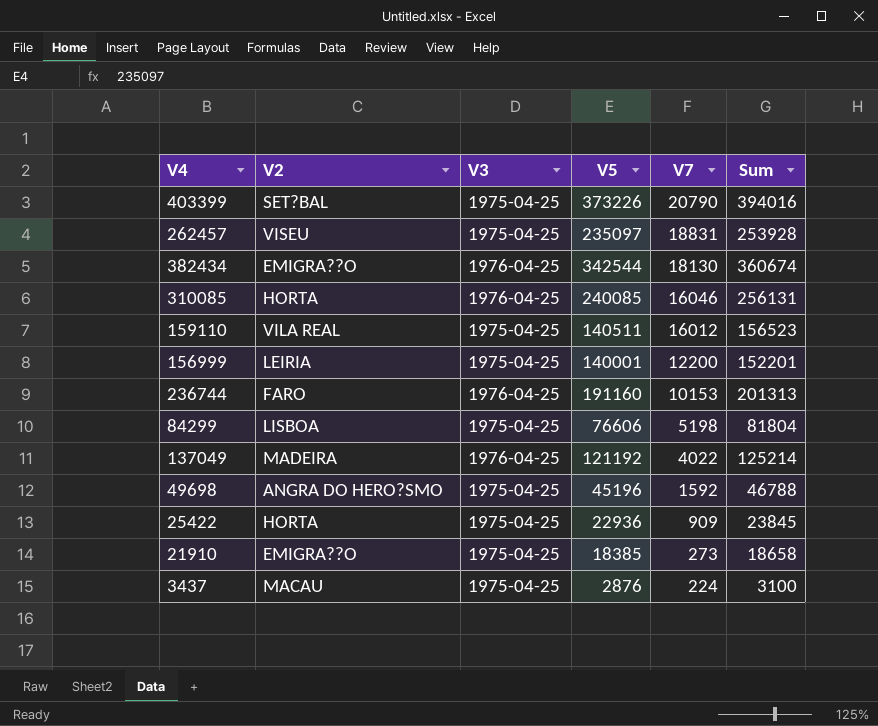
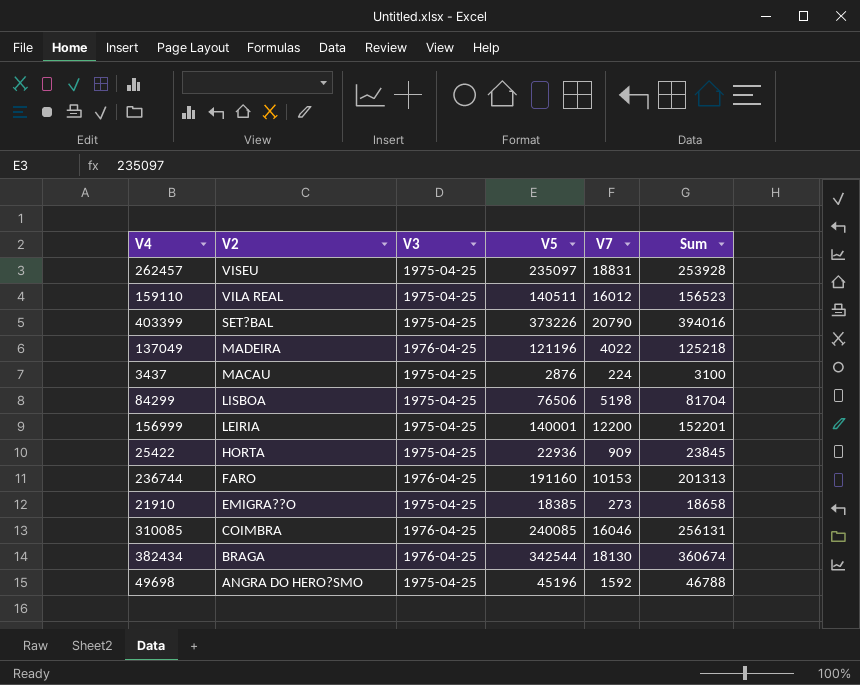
row order: V7 descending -> V2 descending
137049 | V5: 121192 -> 121196
137049 | Sum: 125214 -> 125218
84299 | V5: 76606 -> 76506
84299 | Sum: 81804 -> 81704
310085 | V2: HORTA -> COIMBRA
382434 | V2: EMIGRA??O -> BRAGA

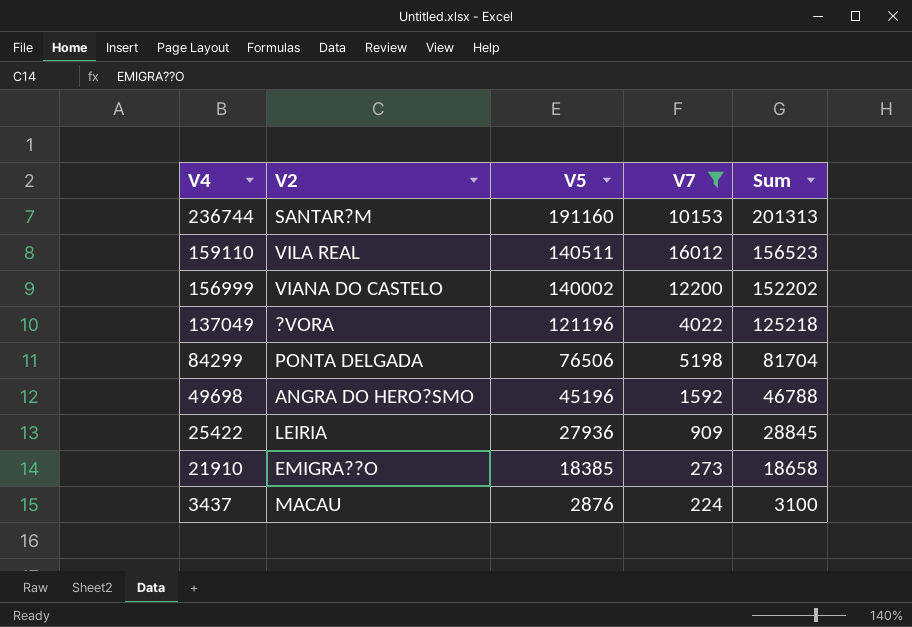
filter: none -> V7 <= 16012
row order: V2 descending -> V4 descending
column V3 | position: 3 -> none
236744 | V2: FARO -> SANTAR?M
156999 | V2: LEIRIA -> VIANA DO CASTELO
156999 | V5: 140001 -> 140002
156999 | Sum: 152201 -> 152202
137049 | V2: MADEIRA -> ?VORA
84299 | V2: LISBOA -> PONTA DELGADA
25422 | V2: HORTA -> LEIRIA
25422 | V5: 22936 -> 27936
25422 | Sum: 23845 -> 28845

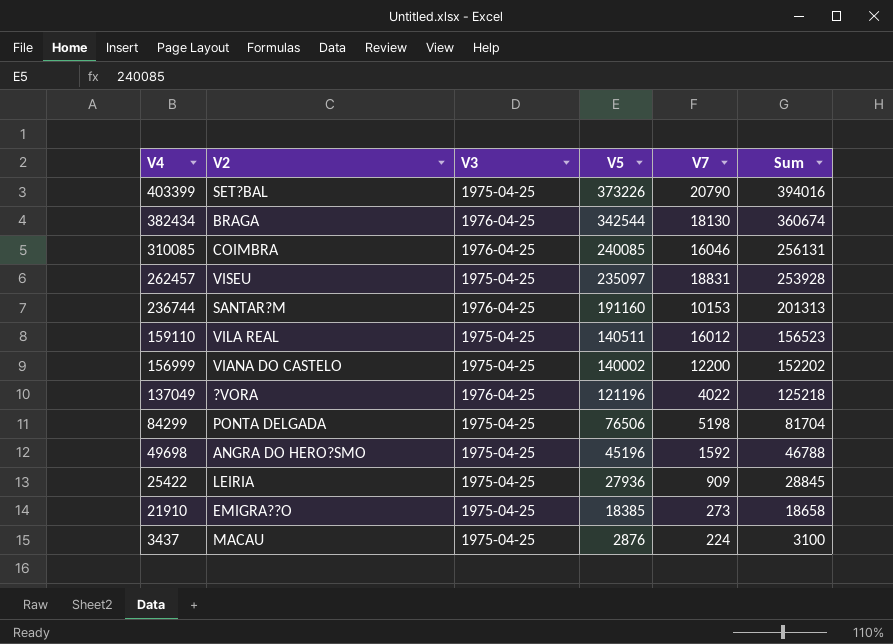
filter: V7 <= 16012 -> none
column V3 | position: none -> 3

